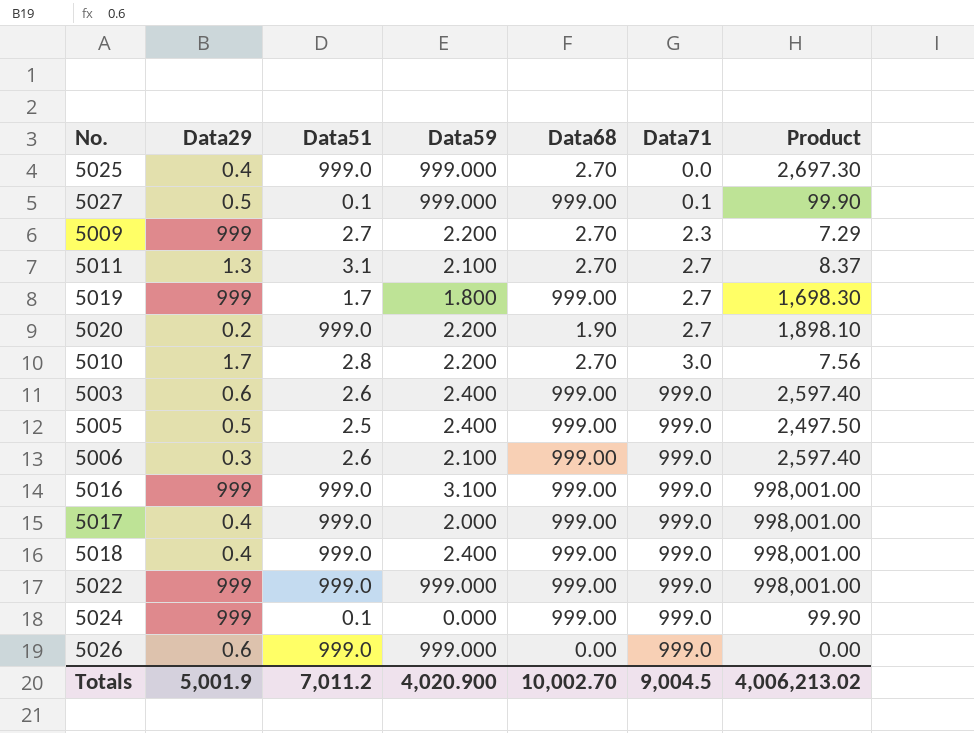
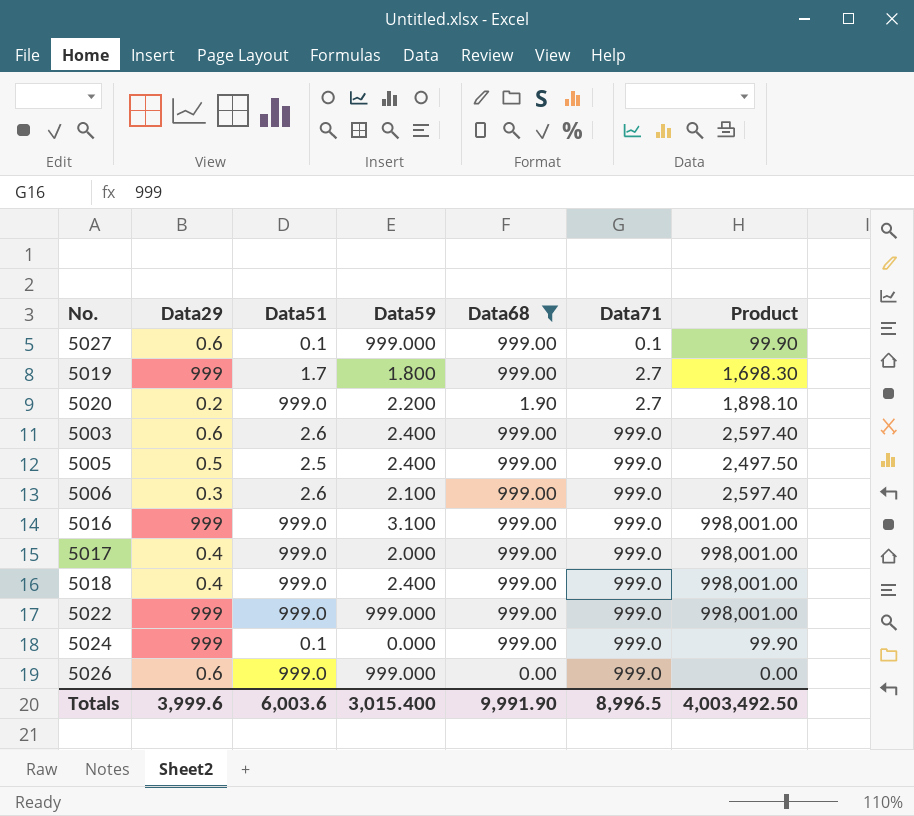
filter: none -> Data68 != 2.70
5027 | Data29: 0.5 -> 0.6
Totals | Data29: 5,001.9 -> 3,999.6
Totals | Data51: 7,011.2 -> 6,003.6
Totals | Data59: 4,020.900 -> 3,015.400
Totals | Data68: 10,002.70 -> 9,991.90
Totals | Data71: 9,004.5 -> 8,996.5
Totals | Product: 4,006,213.02 -> 4,003,492.50

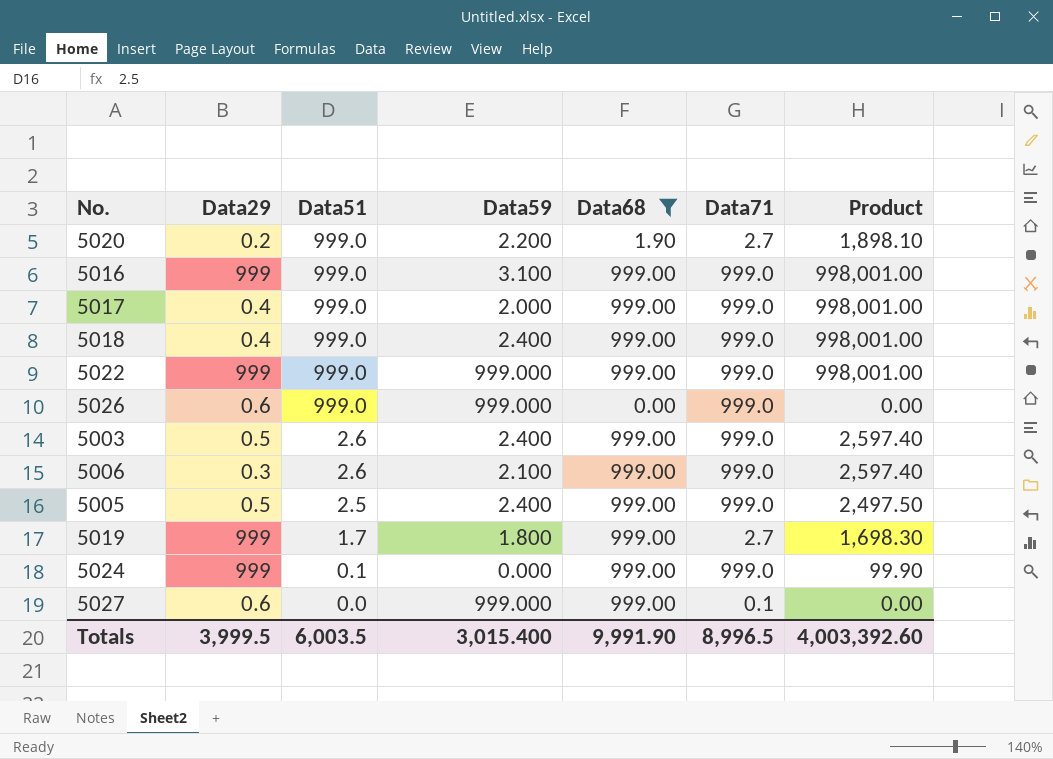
row order: Data71 ascending -> Data51 descending
5003 | Data29: 0.6 -> 0.5
5027 | Data51: 0.1 -> 0.0
5027 | Product: 99.90 -> 0.00
Totals | Data29: 3,999.6 -> 3,999.5
Totals | Data51: 6,003.6 -> 6,003.5
Totals | Product: 4,003,492.50 -> 4,003,392.60

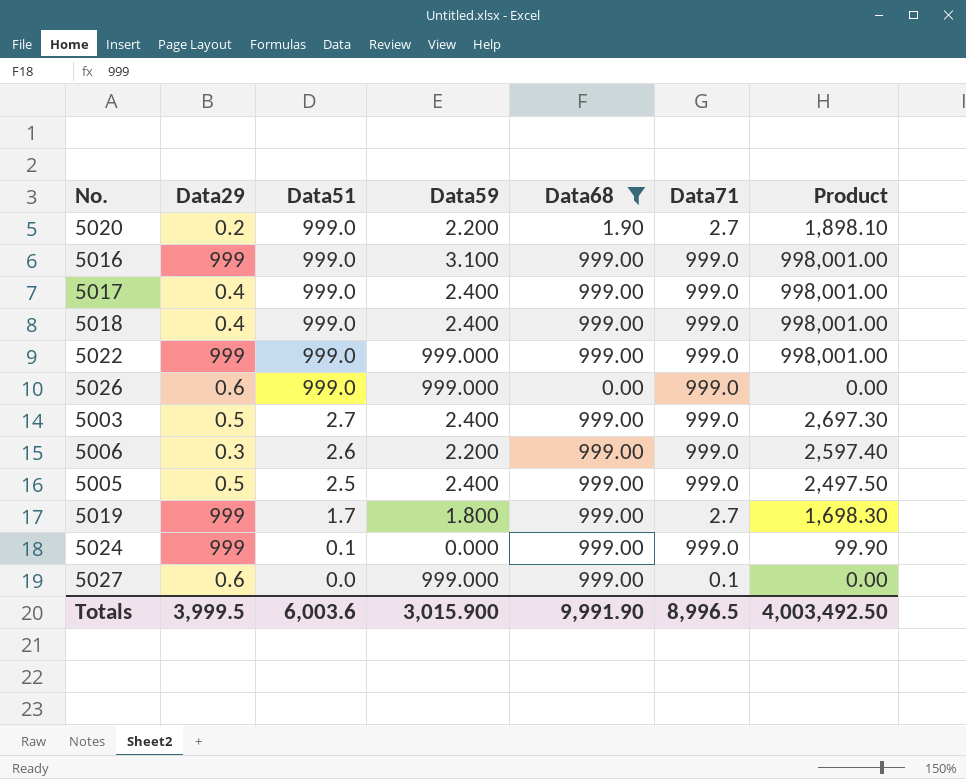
5017 | Data59: 2.000 -> 2.400
5003 | Data51: 2.6 -> 2.7
5003 | Product: 2,597.40 -> 2,697.30
5006 | Data59: 2.100 -> 2.200
Totals | Data51: 6,003.5 -> 6,003.6
Totals | Data59: 3,015.400 -> 3,015.900
Totals | Product: 4,003,392.60 -> 4,003,492.50

